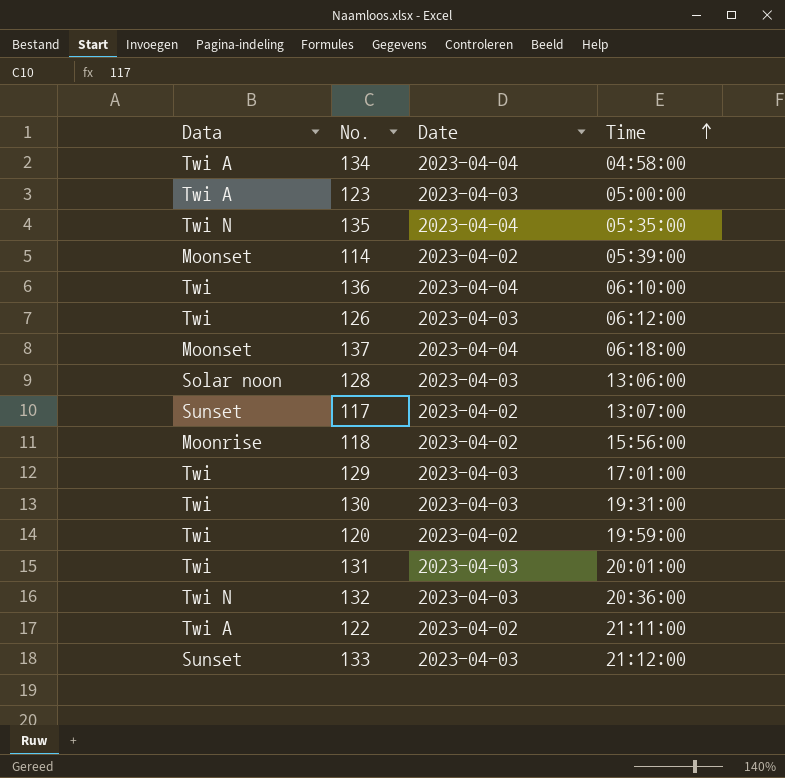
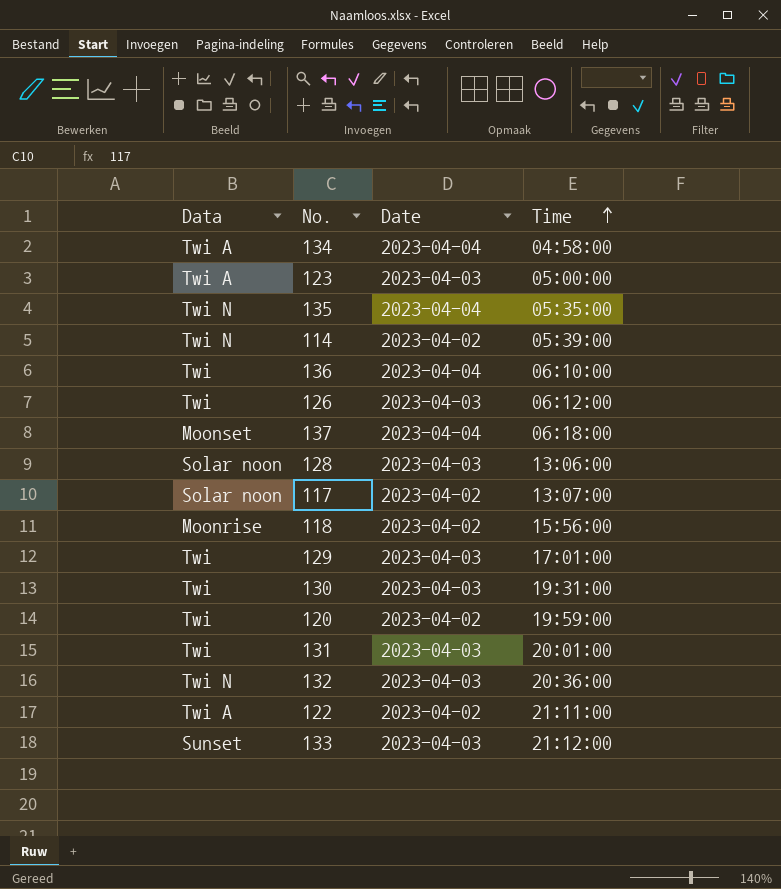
114 | Data: Moonset -> Twi N
117 | Data: Sunset -> Solar noon

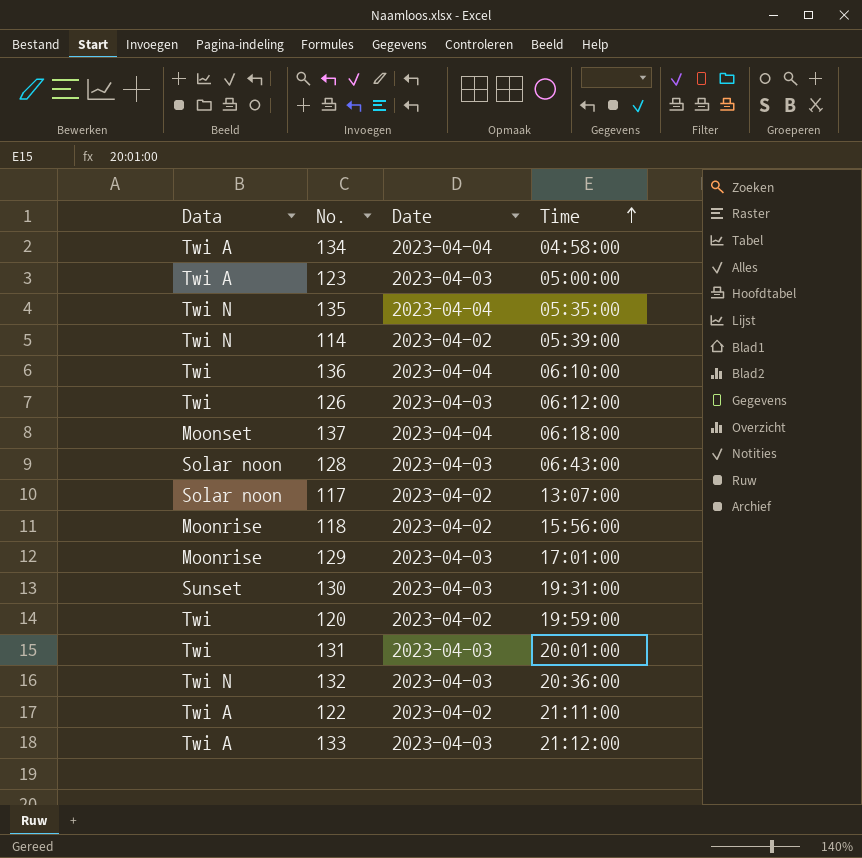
128 | Time: 13:06:00 -> 06:43:00
129 | Data: Twi -> Moonrise
130 | Data: Twi -> Sunset
133 | Data: Sunset -> Twi A

